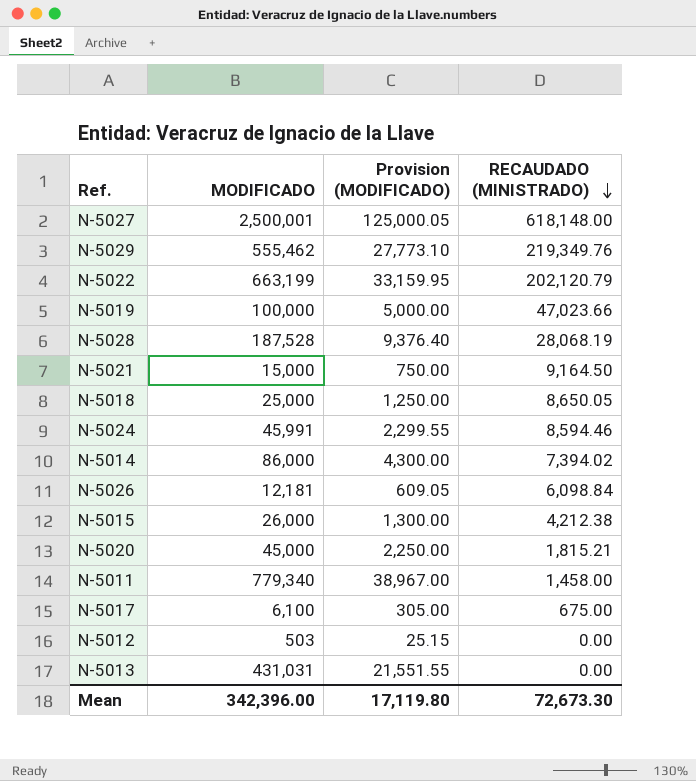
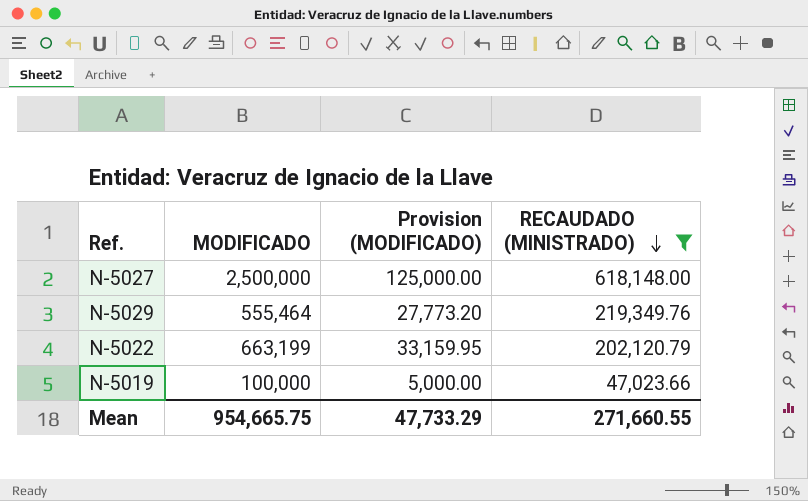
filter: none -> RECAUDADO (MINISTRADO) >= 47,023.66
N-5027 | MODIFICADO: 2,500,001 -> 2,500,000
N-5027 | Provision (MODIFICADO): 125,000.05 -> 125,000.00
N-5029 | MODIFICADO: 555,462 -> 555,464
N-5029 | Provision (MODIFICADO): 27,773.10 -> 27,773.20
Mean | MODIFICADO: 342,396.00 -> 954,665.75
Mean | Provision (MODIFICADO): 17,119.80 -> 47,733.29
Mean | RECAUDADO (MINISTRADO): 72,673.30 -> 271,660.55

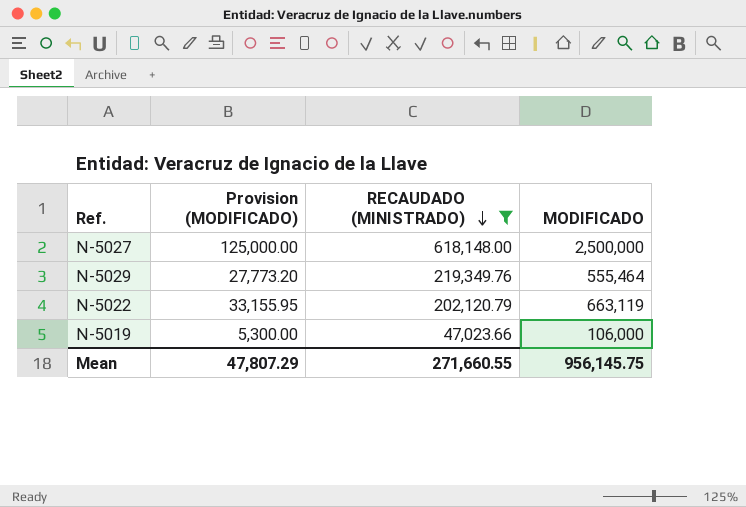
column MODIFICADO | position: 2 -> 4
N-5022 | Provision (MODIFICADO): 33,159.95 -> 33,155.95
N-5022 | MODIFICADO: 663,199 -> 663,119
N-5019 | Provision (MODIFICADO): 5,000.00 -> 5,300.00
N-5019 | MODIFICADO: 100,000 -> 106,000
Mean | Provision (MODIFICADO): 47,733.29 -> 47,807.29
Mean | MODIFICADO: 954,665.75 -> 956,145.75

